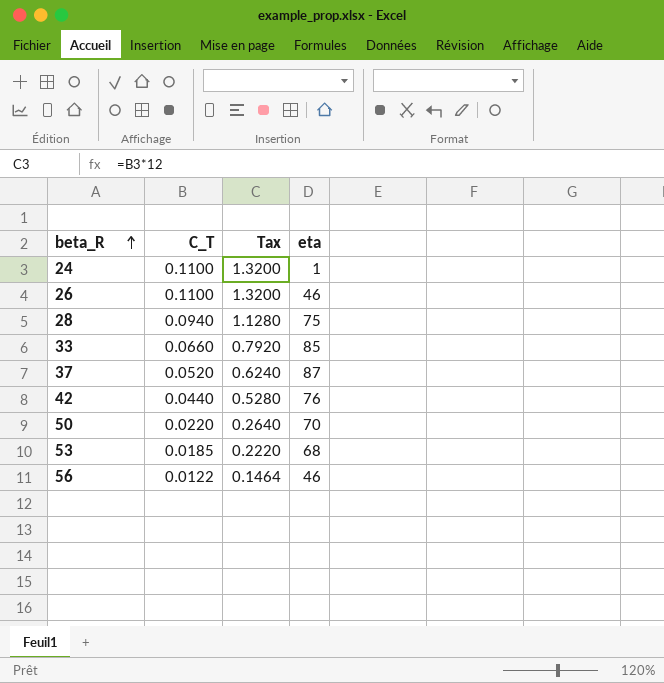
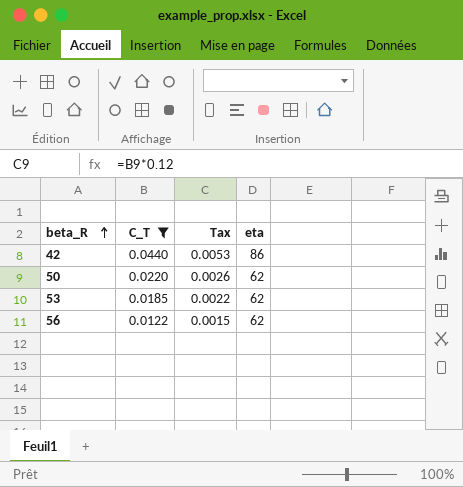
filter: none -> C_T <= 0.0440
column Tax | formula: [C_T] * 12 -> [C_T] * 0.12
42 | eta: 76 -> 86
50 | eta: 70 -> 62
53 | eta: 68 -> 62
56 | eta: 46 -> 62

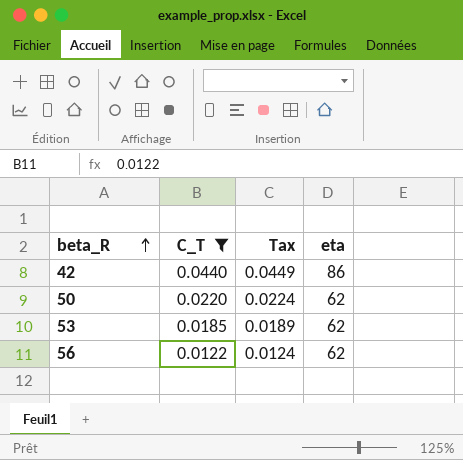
column Tax | formula: [C_T] * 0.12 -> [C_T] * 1.02

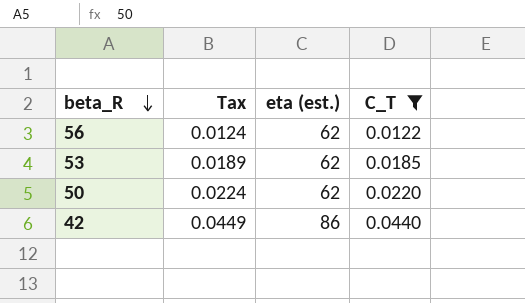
row order: beta_R ascending -> beta_R descending
column name: eta -> eta (est.)
column C_T | position: 2 -> 4

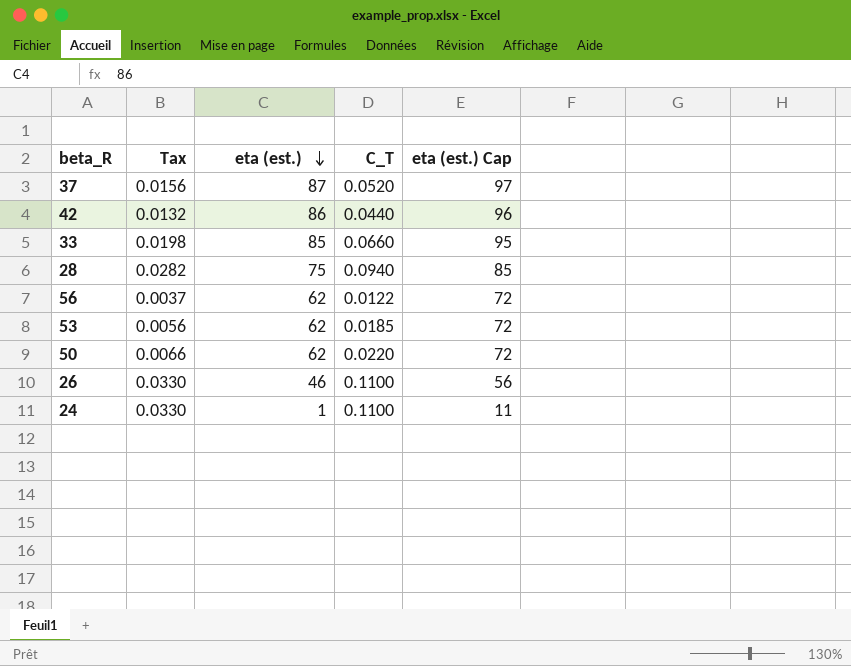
filter: C_T <= 0.0440 -> none
row order: beta_R descending -> eta (est.) descending
column Tax | formula: [C_T] * 1.02 -> [C_T] * 0.3
column eta (est.) Cap | formula: none -> [eta (est.)] + 10

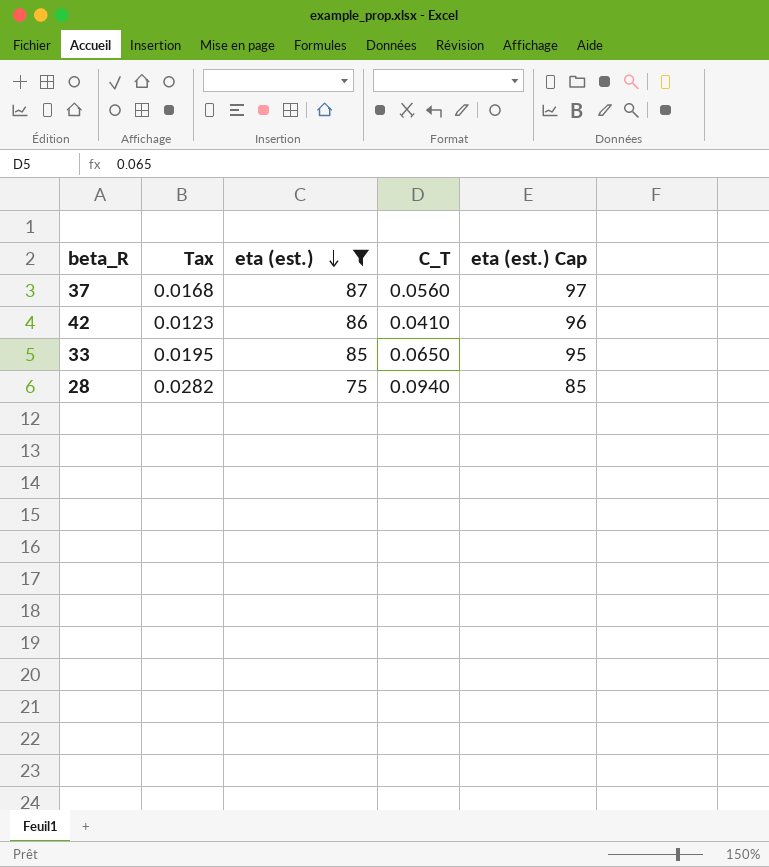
filter: none -> eta (est.) >= 75
37 | Tax: 0.0156 -> 0.0168
37 | C_T: 0.0520 -> 0.0560
42 | Tax: 0.0132 -> 0.0123
42 | C_T: 0.0440 -> 0.0410
33 | Tax: 0.0198 -> 0.0195
33 | C_T: 0.0660 -> 0.0650

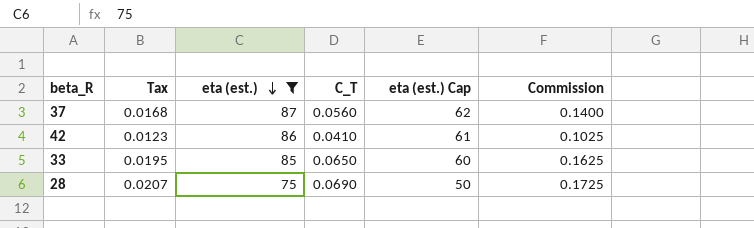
column eta (est.) Cap | formula: [eta (est.)] + 10 -> [eta (est.)] - 25
column Commission | formula: none -> [C_T] * 2.5
28 | Tax: 0.0282 -> 0.0207
28 | C_T: 0.0940 -> 0.0690

